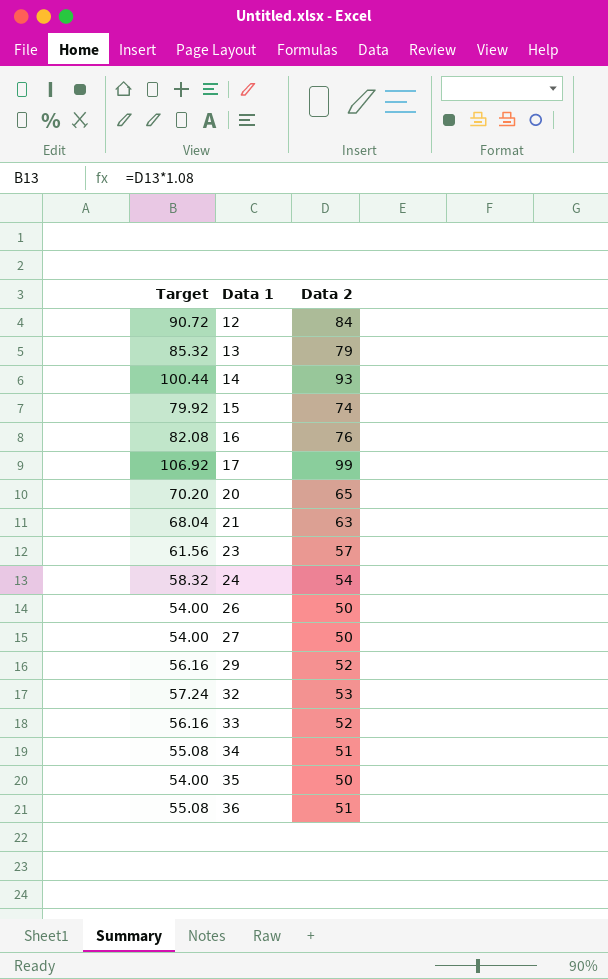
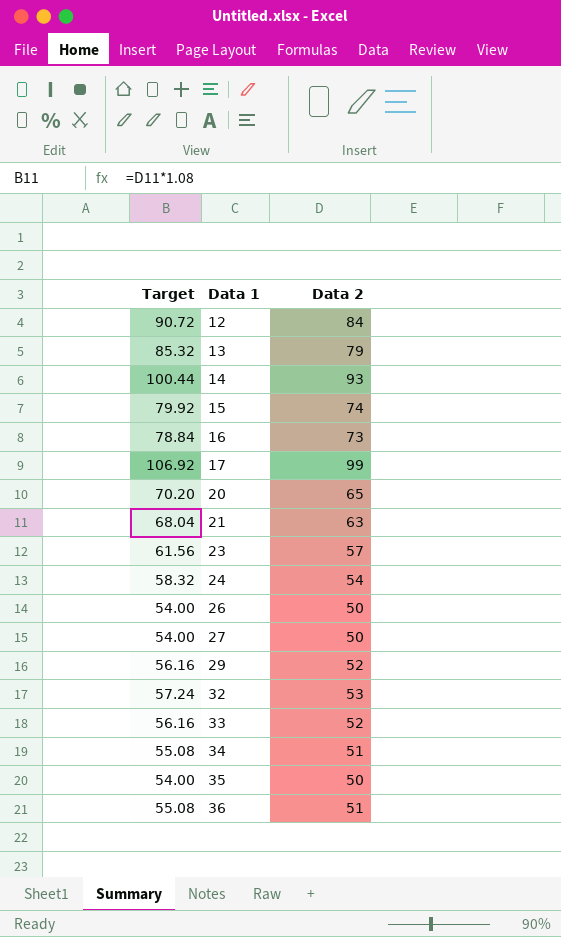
16 | Target: 82.08 -> 78.84
16 | Data 2: 76 -> 73

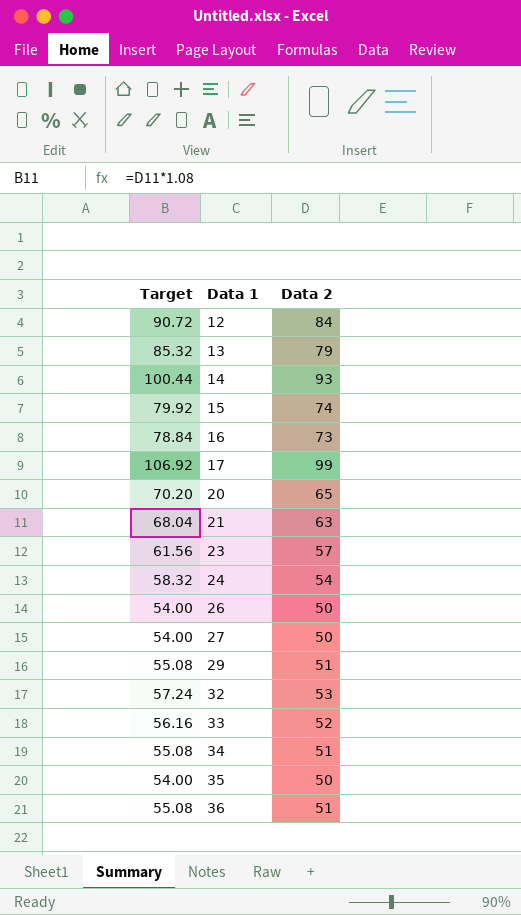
29 | Target: 56.16 -> 55.08
29 | Data 2: 52 -> 51

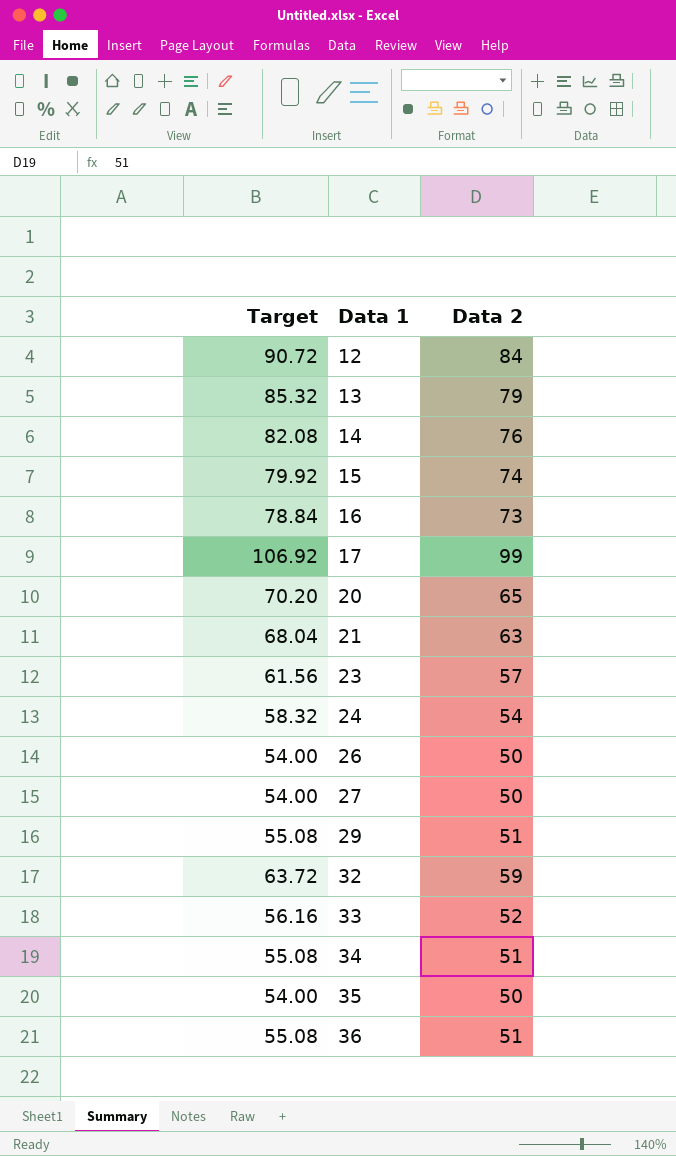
14 | Target: 100.44 -> 82.08
14 | Data 2: 93 -> 76
32 | Target: 57.24 -> 63.72
32 | Data 2: 53 -> 59

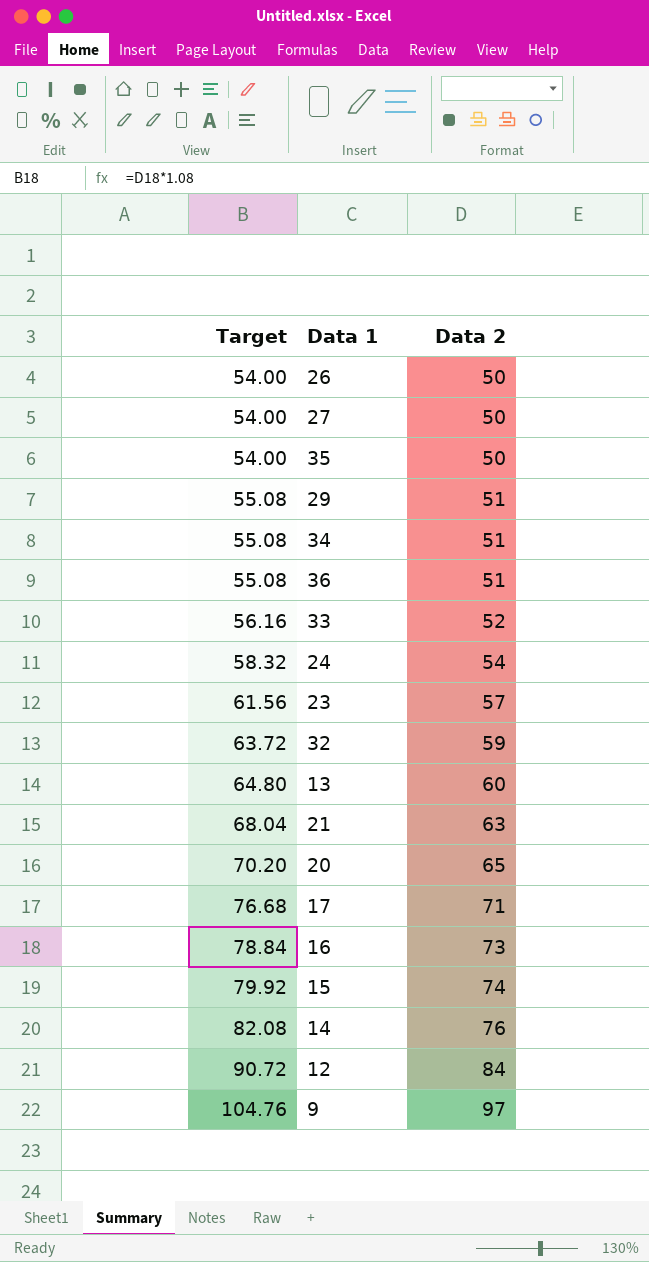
row order: Data 1 ascending -> Target ascending
13 | Target: 85.32 -> 64.80
13 | Data 2: 79 -> 60
17 | Target: 106.92 -> 76.68
17 | Data 2: 99 -> 71
row 9: none -> 104.76 | 97

